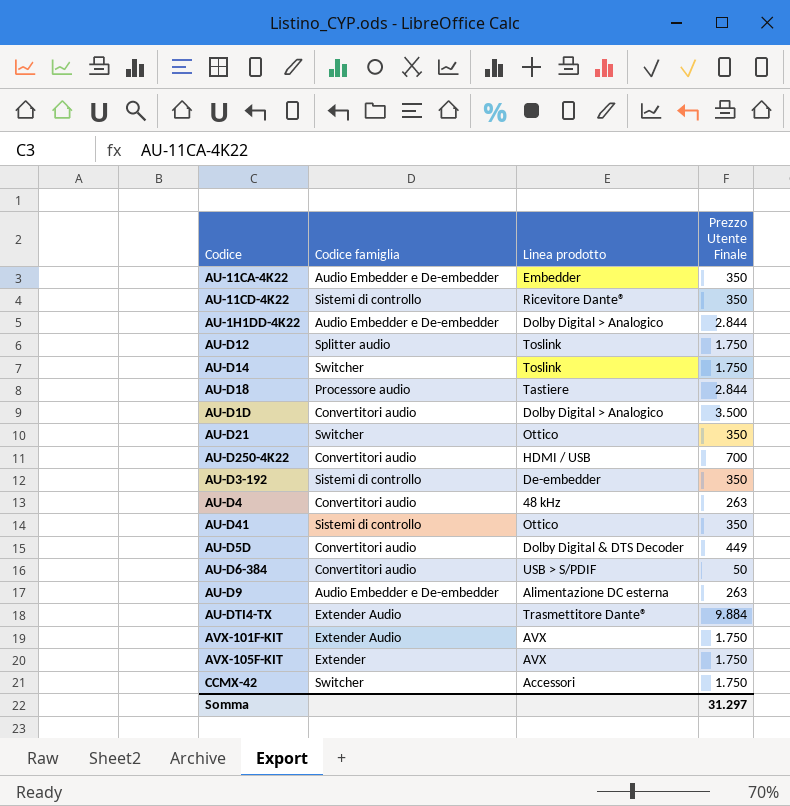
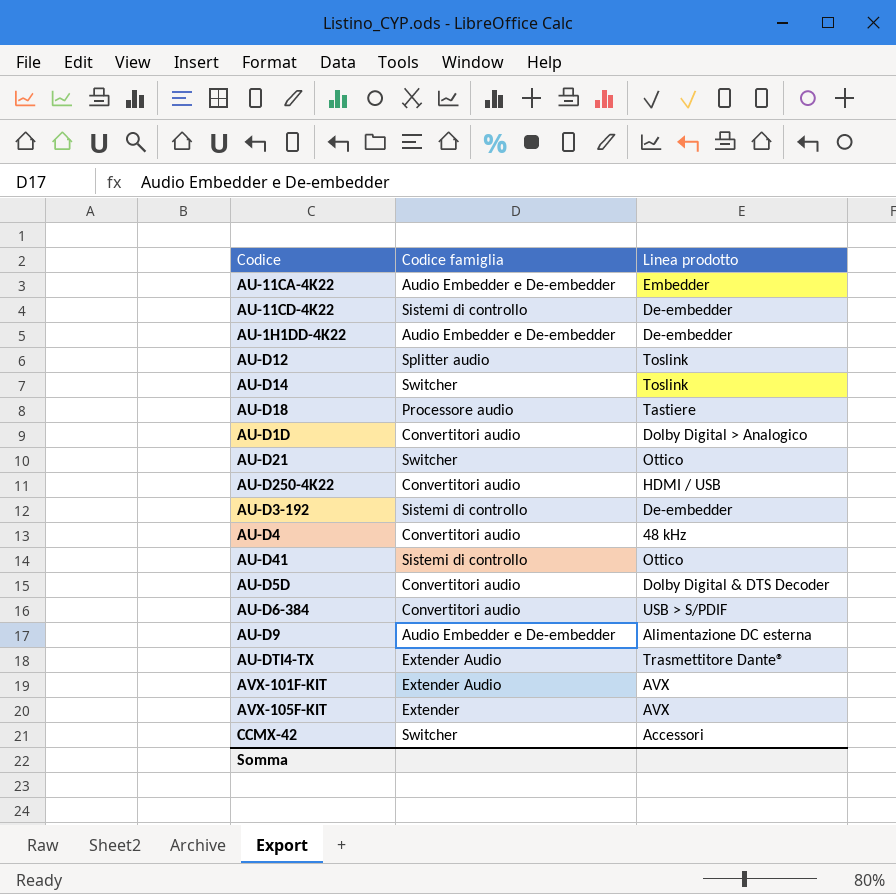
column Prezzo Utente Finale | position: 4 -> none
AU-11CD-4K22 | Linea prodotto: Ricevitore Dante® -> De-embedder
AU-1H1DD-4K22 | Linea prodotto: Dolby Digital > Analogico -> De-embedder

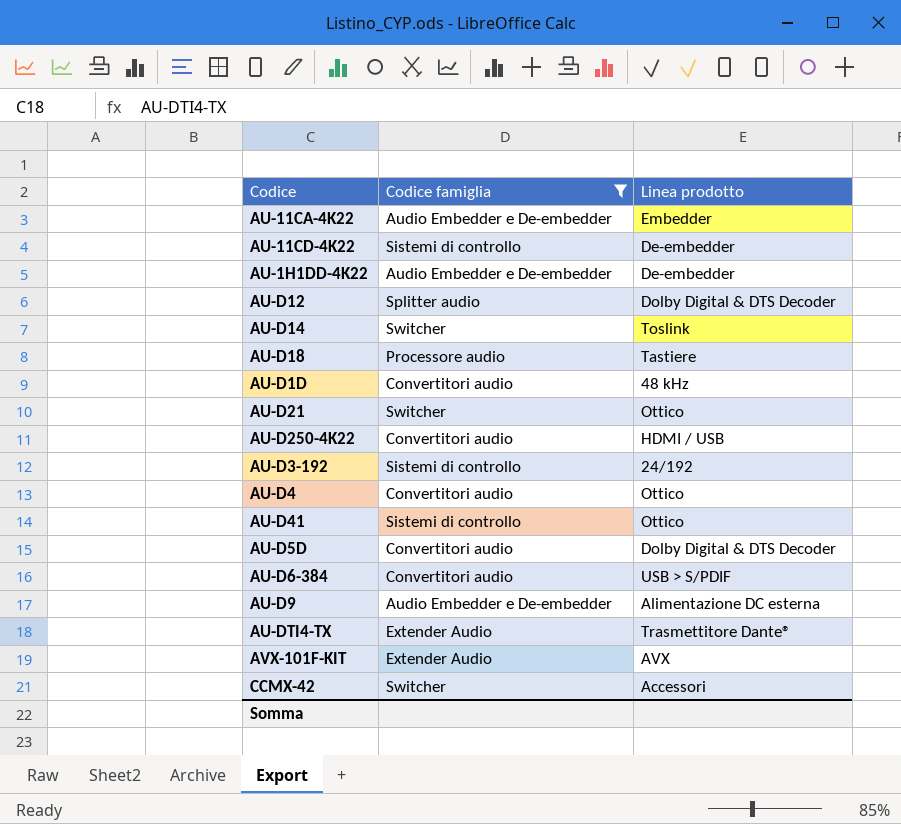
filter: none -> Codice famiglia != Extender
AU-D12 | Linea prodotto: Toslink -> Dolby Digital & DTS Decoder
AU-D1D | Linea prodotto: Dolby Digital > Analogico -> 48 kHz
AU-D3-192 | Linea prodotto: De-embedder -> 24/192
AU-D4 | Linea prodotto: 48 kHz -> Ottico

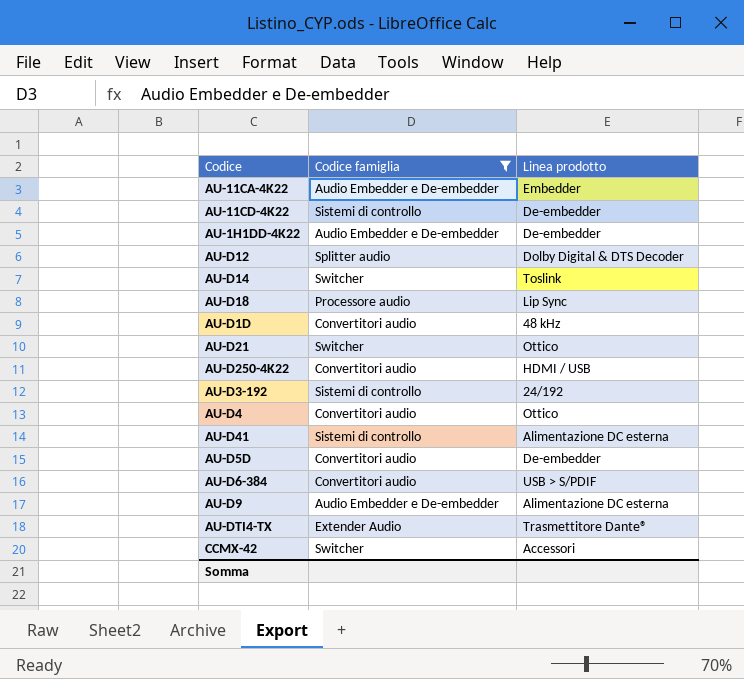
row AVX-101F-KIT: Extender Audio | AVX -> none
AU-D18 | Linea prodotto: Tastiere -> Lip Sync
AU-D41 | Linea prodotto: Ottico -> Alimentazione DC esterna
AU-D5D | Linea prodotto: Dolby Digital & DTS Decoder -> De-embedder

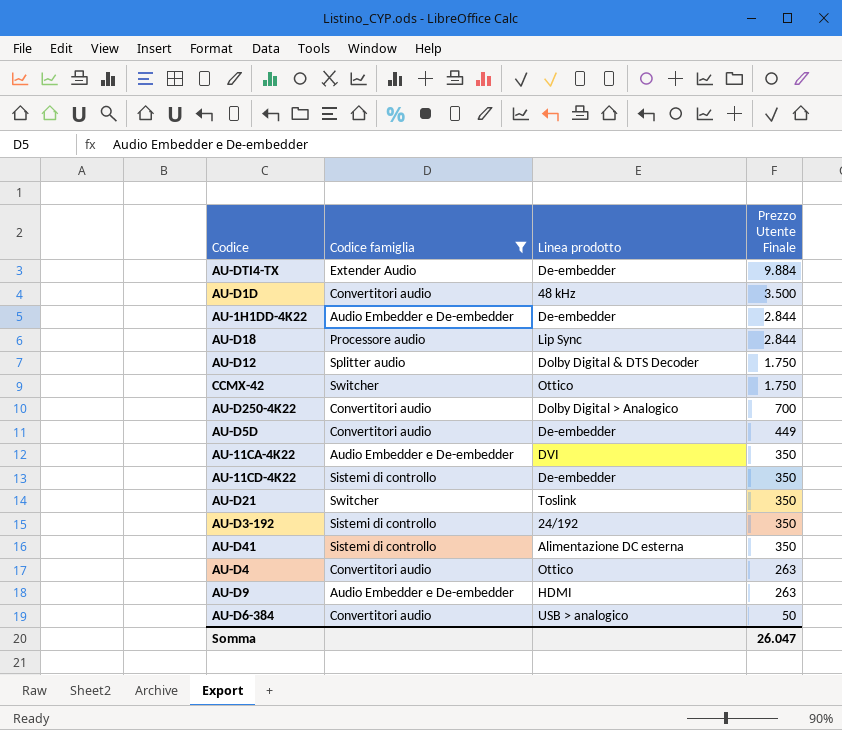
row order: none -> Prezzo Utente Finale descending
column Prezzo Utente Finale | position: none -> 4
row AU-D14: Switcher | Toslink -> none
AU-DTI4-TX | Linea prodotto: Trasmettitore Dante® -> De-embedder
CCMX-42 | Linea prodotto: Accessori -> Ottico
AU-D250-4K22 | Linea prodotto: HDMI / USB -> Dolby Digital > Analogico
AU-11CA-4K22 | Linea prodotto: Embedder -> DVI
AU-D21 | Linea prodotto: Ottico -> Toslink
AU-D9 | Linea prodotto: Alimentazione DC esterna -> HDMI
AU-D6-384 | Linea prodotto: USB > S/PDIF -> USB > analogico

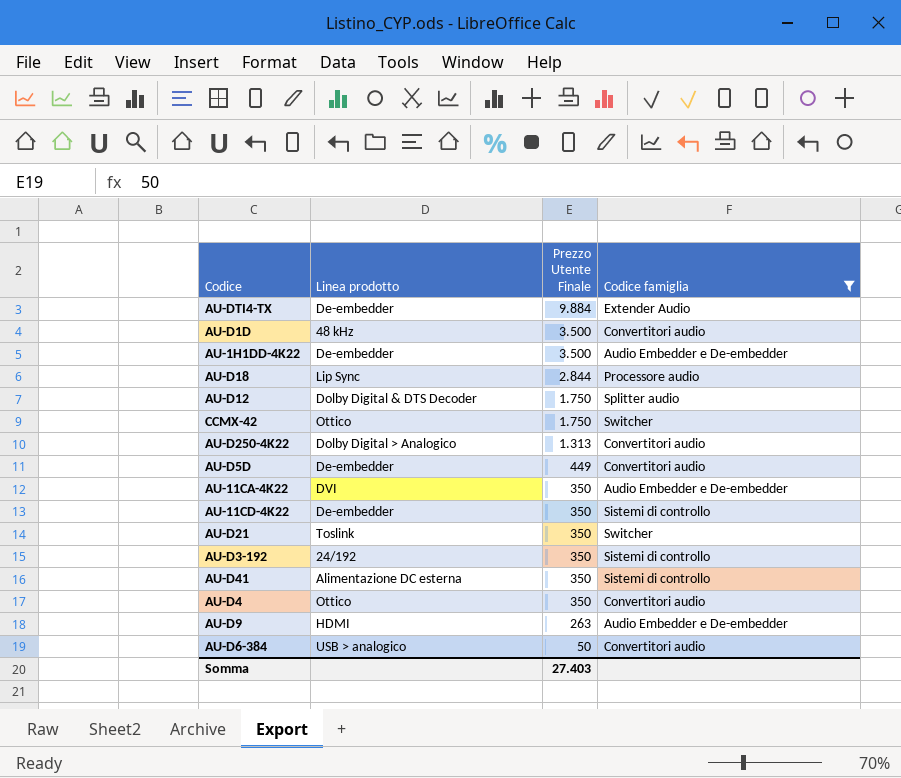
column Codice famiglia | position: 2 -> 4
AU-1H1DD-4K22 | Prezzo Utente Finale: 2.844 -> 3.500
AU-D250-4K22 | Prezzo Utente Finale: 700 -> 1.313
AU-D4 | Prezzo Utente Finale: 263 -> 350
Somma | Prezzo Utente Finale: 26.047 -> 27.403

